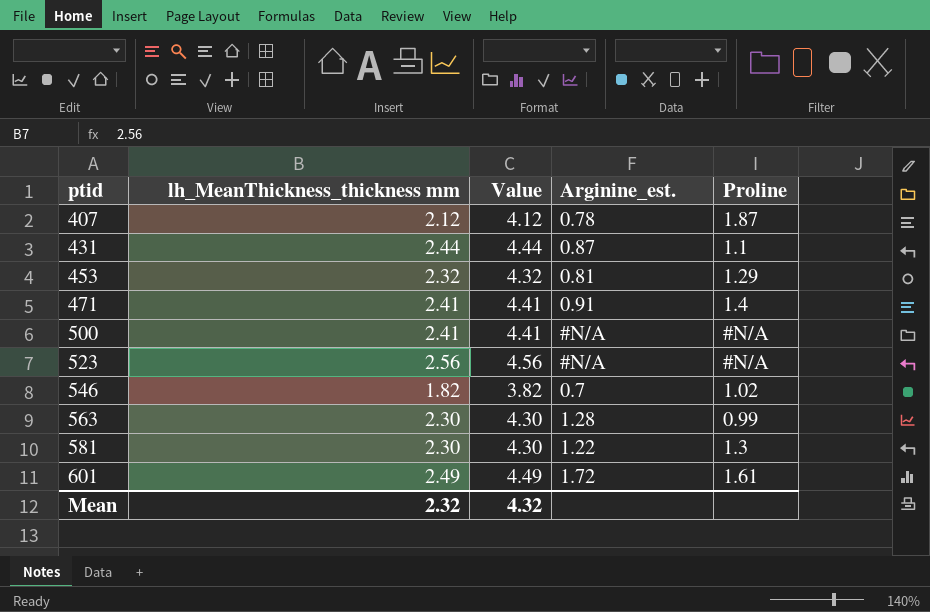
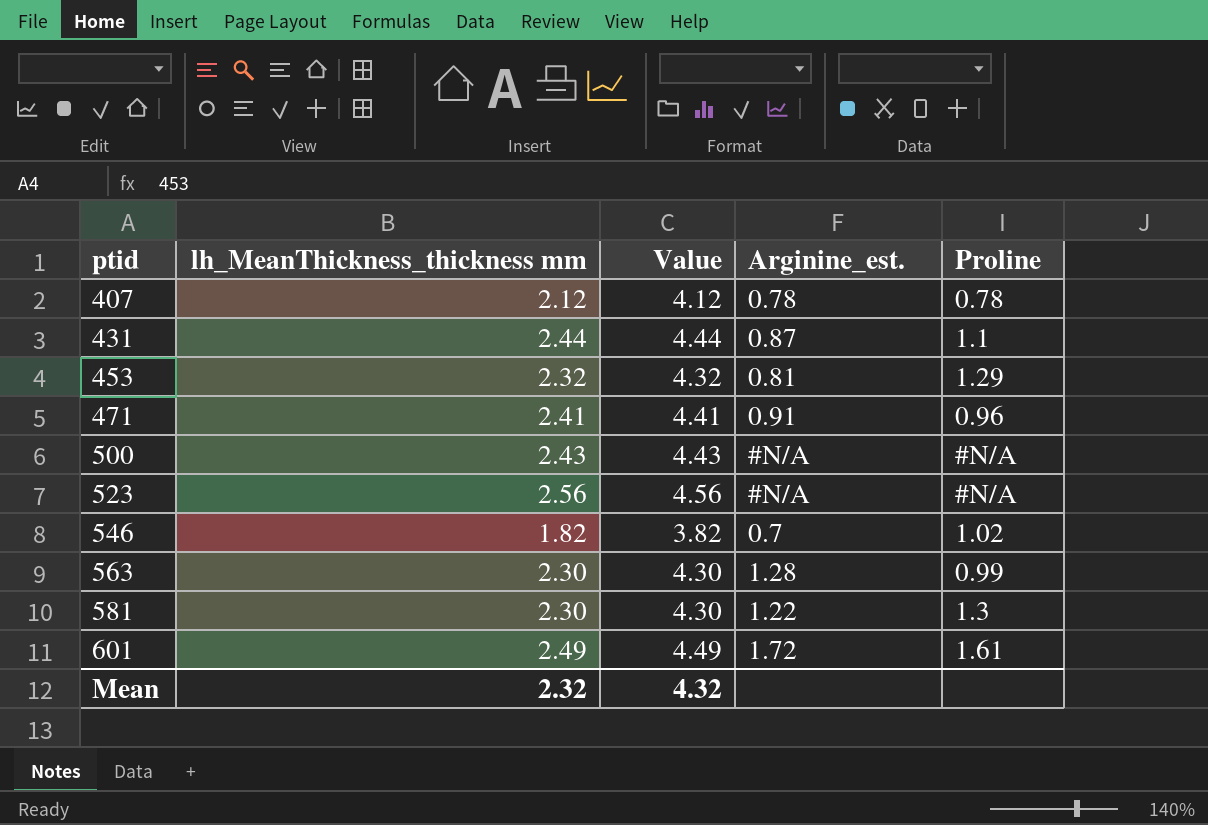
407 | Proline: 1.87 -> 0.78
471 | Proline: 1.4 -> 0.96
500 | lh_MeanThickness_thickness mm: 2.41 -> 2.43
500 | Value: 4.41 -> 4.43

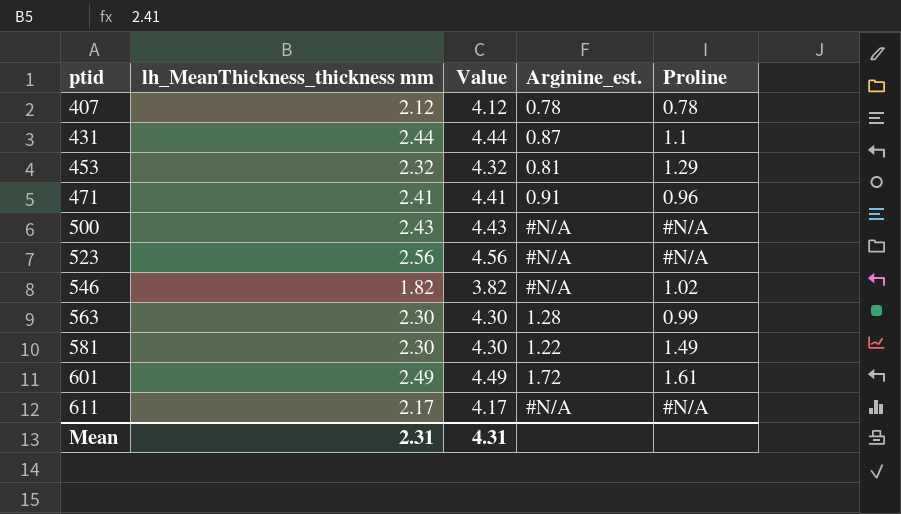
546 | Arginine_est.: 0.7 -> #N/A
581 | Proline: 1.3 -> 1.49
row 611: none -> 2.17 | 4.17 | #N/A | #N/A
Mean | lh_MeanThickness_thickness mm: 2.32 -> 2.31
Mean | Value: 4.32 -> 4.31

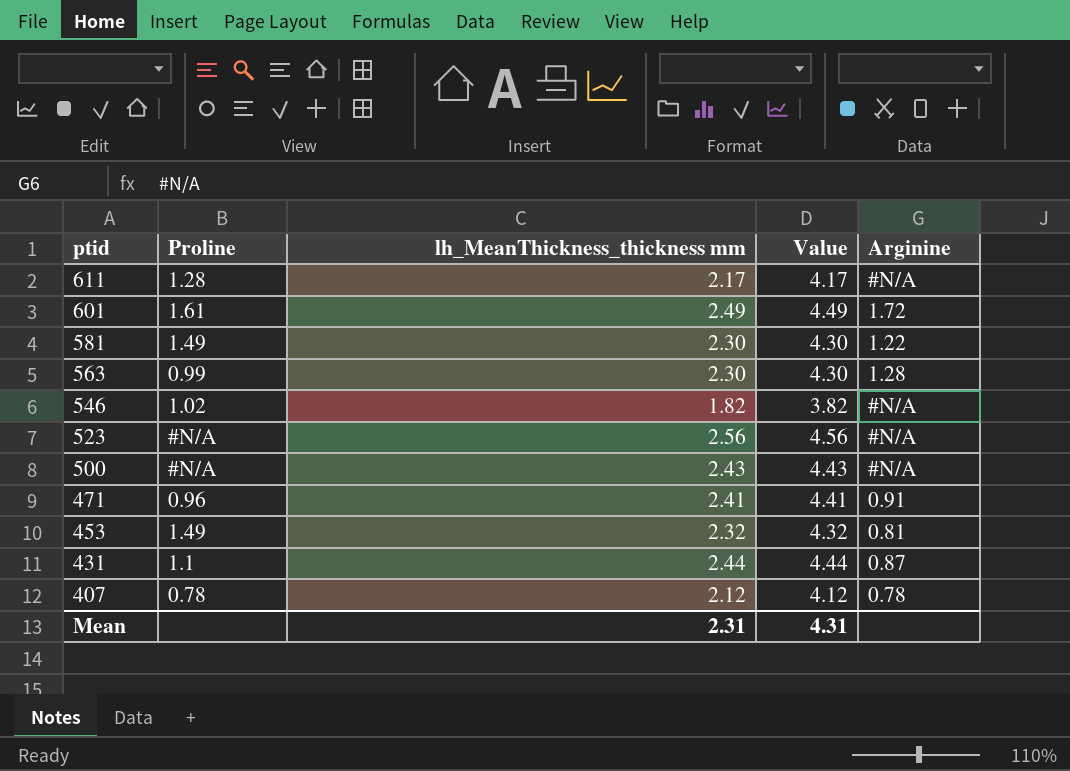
row order: ptid ascending -> ptid descending
column Proline | position: 5 -> 2
column name: Arginine_est. -> Arginine
611 | Proline: #N/A -> 1.28
453 | Proline: 1.29 -> 1.49

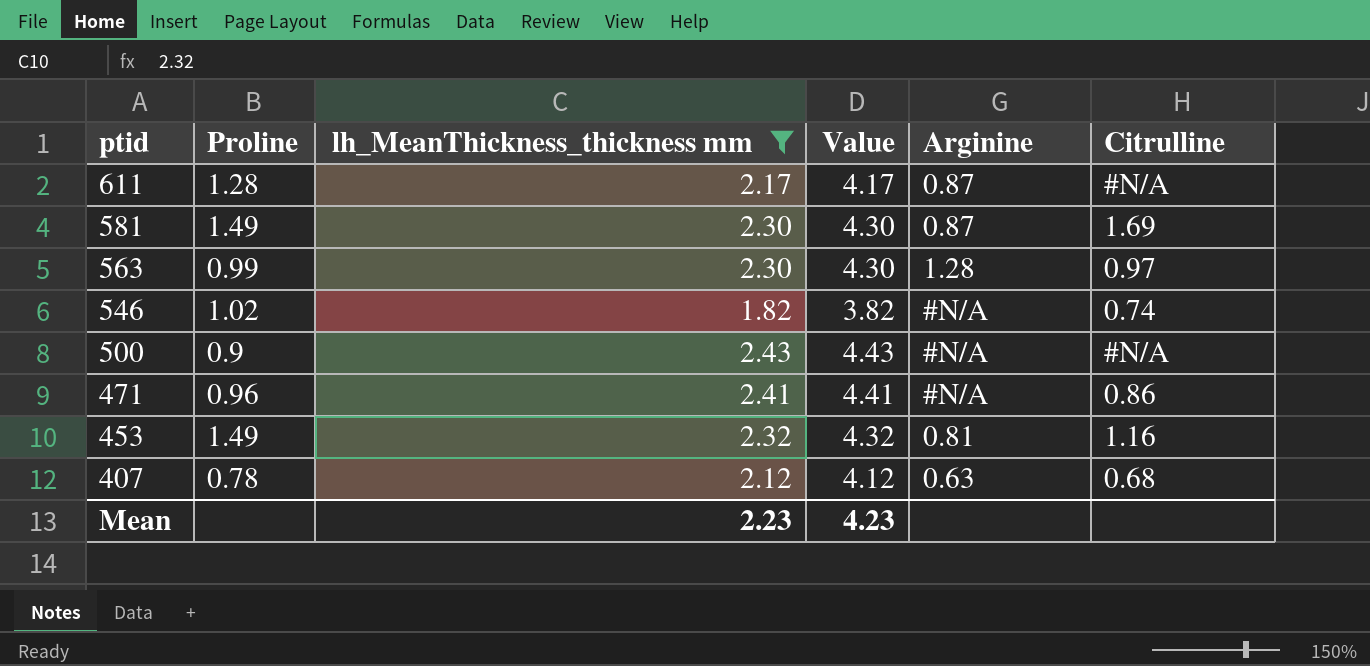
filter: none -> lh_MeanThickness_thickness mm <= 2.43
column Citrulline | position: none -> 6
611 | Arginine: #N/A -> 0.87
581 | Arginine: 1.22 -> 0.87
500 | Proline: #N/A -> 0.9
471 | Arginine: 0.91 -> #N/A
407 | Arginine: 0.78 -> 0.63
Mean | lh_MeanThickness_thickness mm: 2.31 -> 2.23
Mean | Value: 4.31 -> 4.23

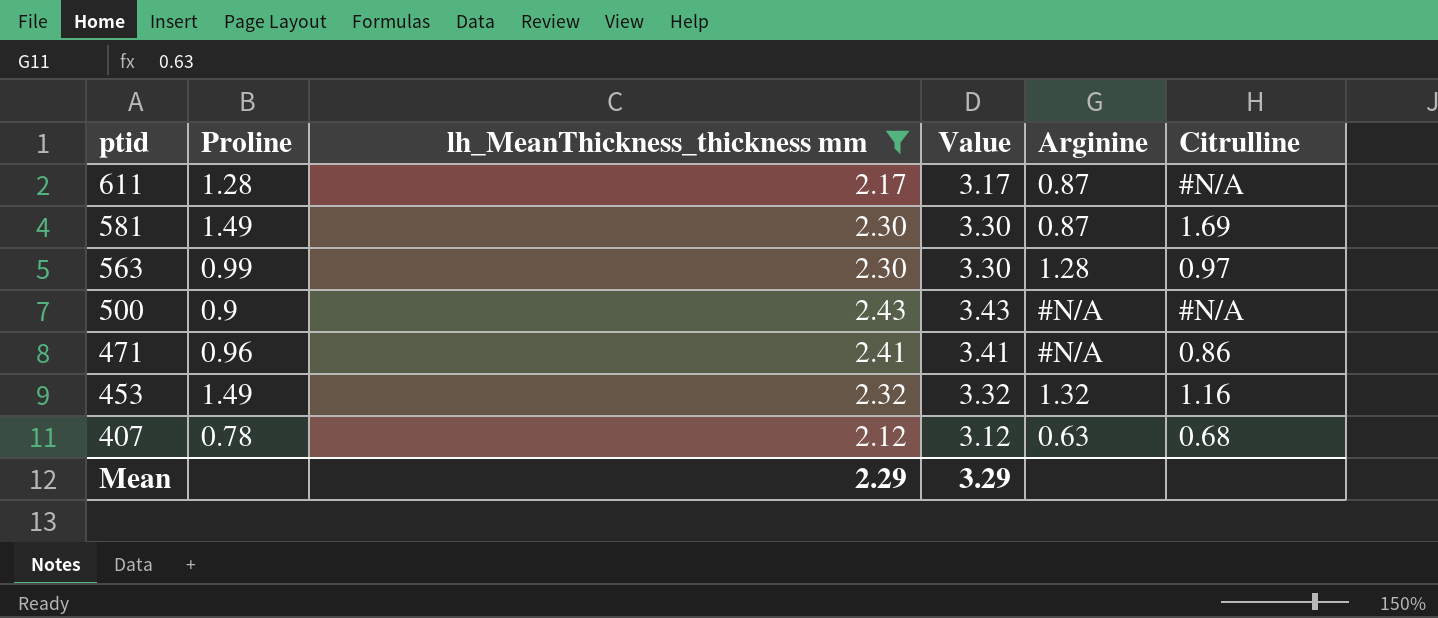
column Value | formula: [lh_MeanThickness_thickness mm] + 2 -> [lh_MeanThickness_thickness mm] + 1
row 546: 1.02 | 1.82 | 3.82 | #N/A | 0.74 -> none
453 | Arginine: 0.81 -> 1.32
Mean | lh_MeanThickness_thickness mm: 2.23 -> 2.29
Mean | Value: 4.23 -> 3.29

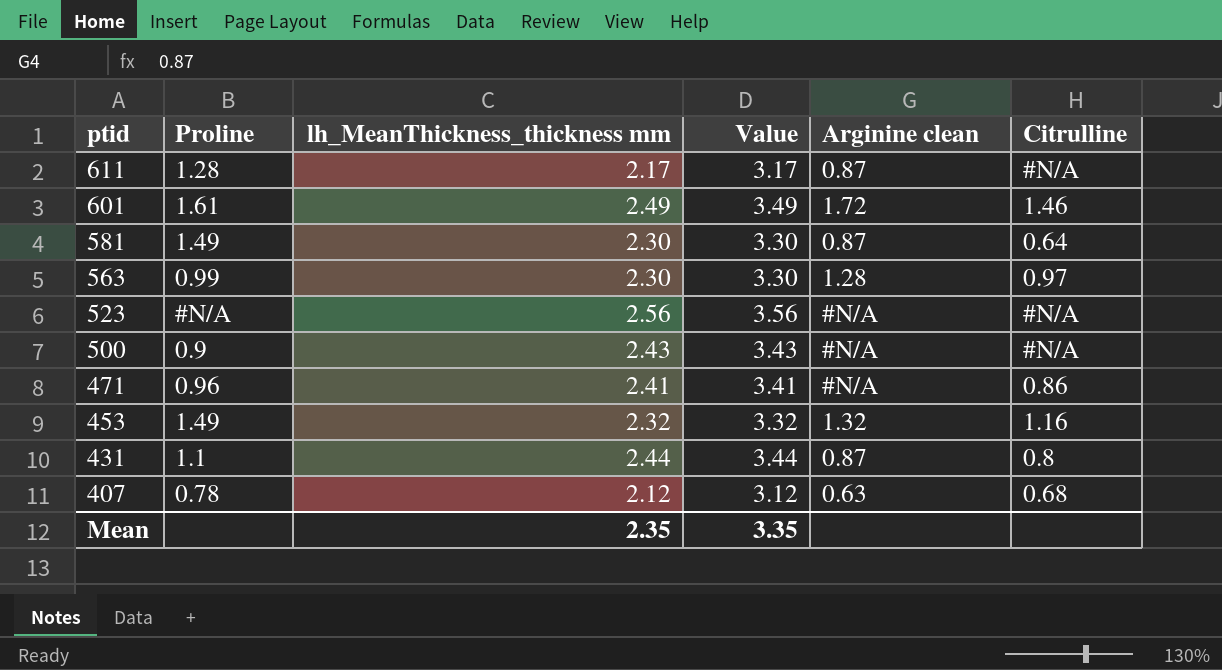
filter: lh_MeanThickness_thickness mm <= 2.43 -> none
column name: Arginine -> Arginine clean
581 | Citrulline: 1.69 -> 0.64
Mean | lh_MeanThickness_thickness mm: 2.29 -> 2.35
Mean | Value: 3.29 -> 3.35

